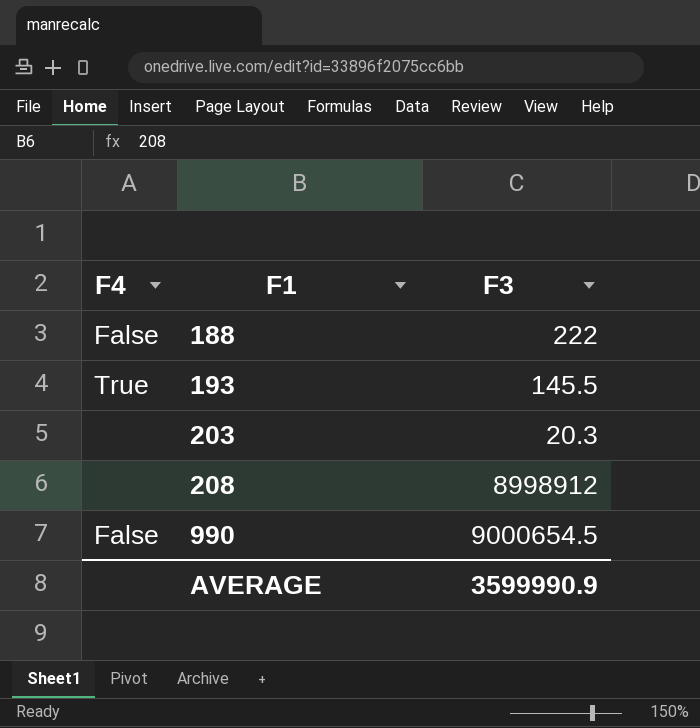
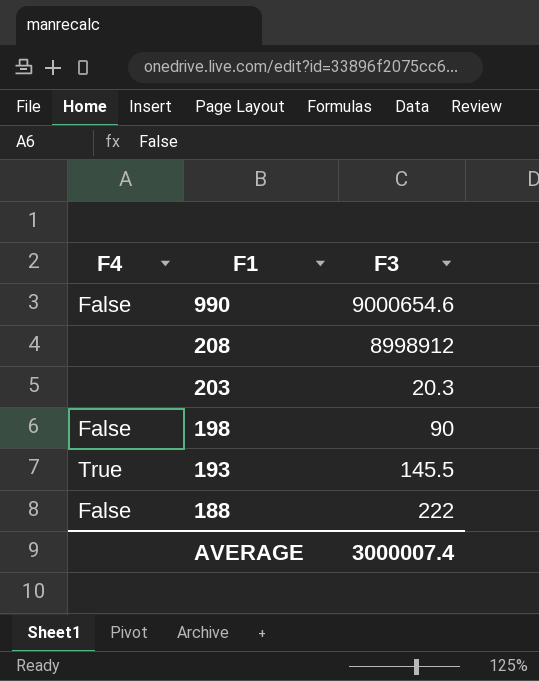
row order: F1 ascending -> F1 descending
990 | F3: 9000654.5 -> 9000654.6
row 198: none -> False | 90
AVERAGE | F3: 3599990.9 -> 3000007.4

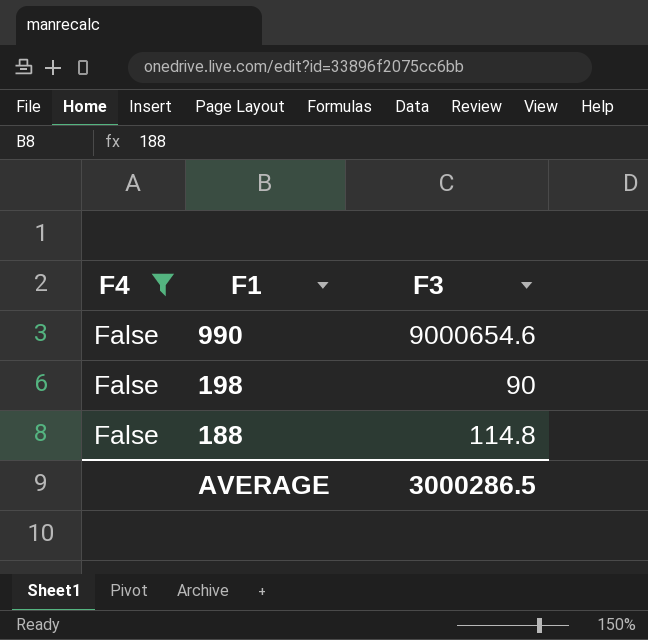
filter: none -> F4 = False
188 | F3: 222 -> 114.8
AVERAGE | F3: 3000007.4 -> 3000286.5

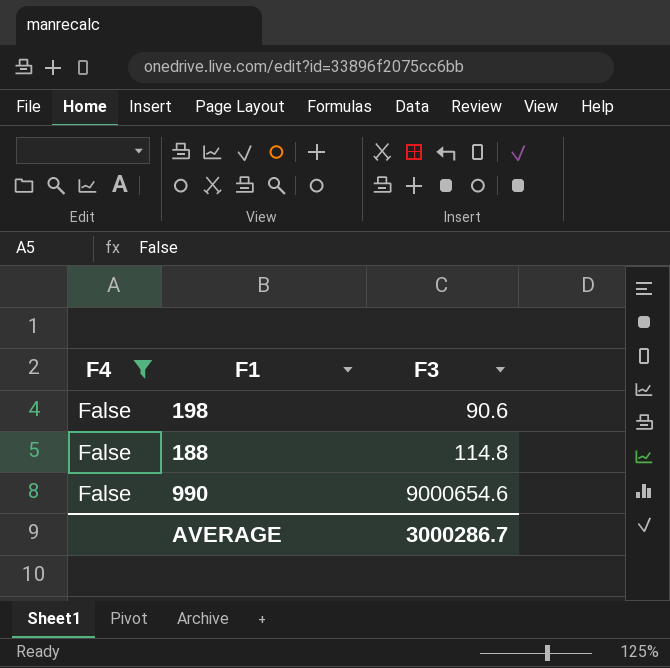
row order: F1 descending -> F3 ascending
198 | F3: 90 -> 90.6
AVERAGE | F3: 3000286.5 -> 3000286.7

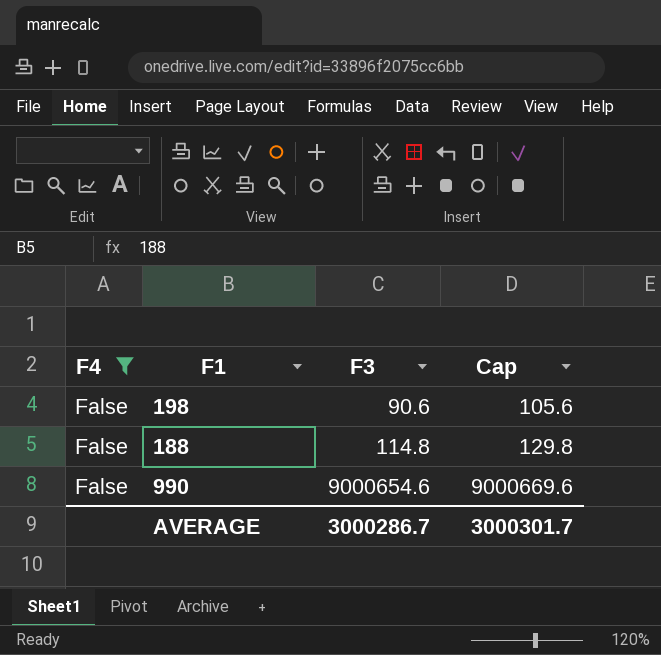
column Cap | formula: none -> [F3] + 15

